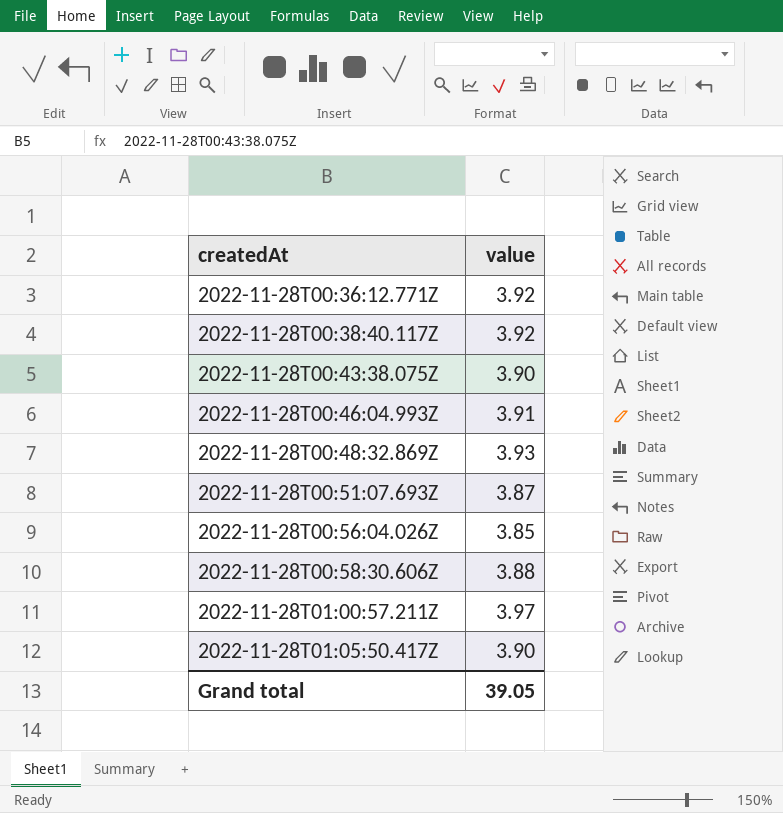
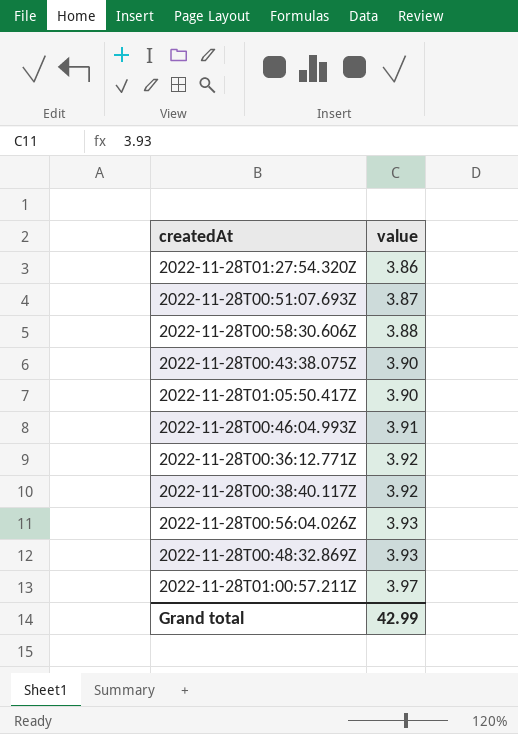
row order: createdAt ascending -> value ascending
row 2022-11-28T01:27:54.320Z: none -> 3.86
2022-11-28T00:56:04.026Z | value: 3.85 -> 3.93
Grand total | value: 39.05 -> 42.99

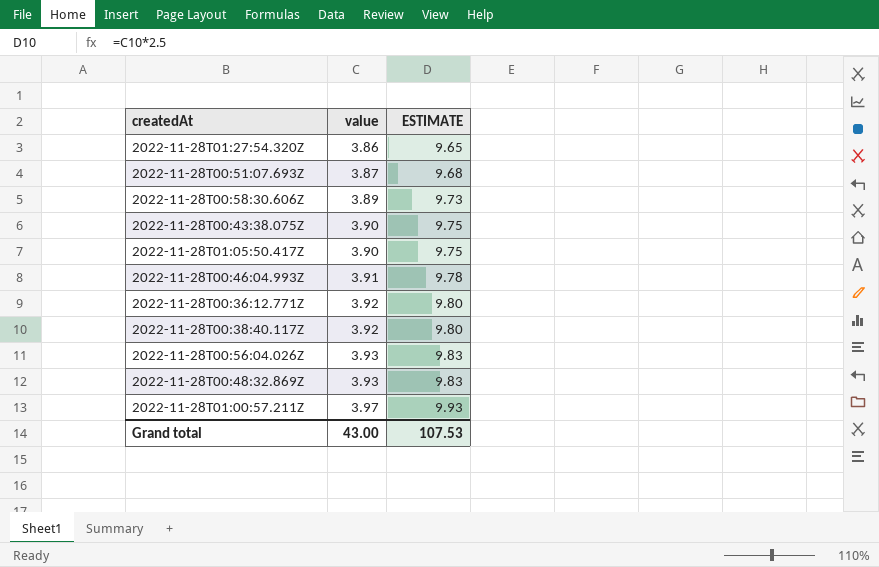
column ESTIMATE | formula: none -> [value] * 2.5
2022-11-28T00:58:30.606Z | value: 3.88 -> 3.89
Grand total | value: 42.99 -> 43.00

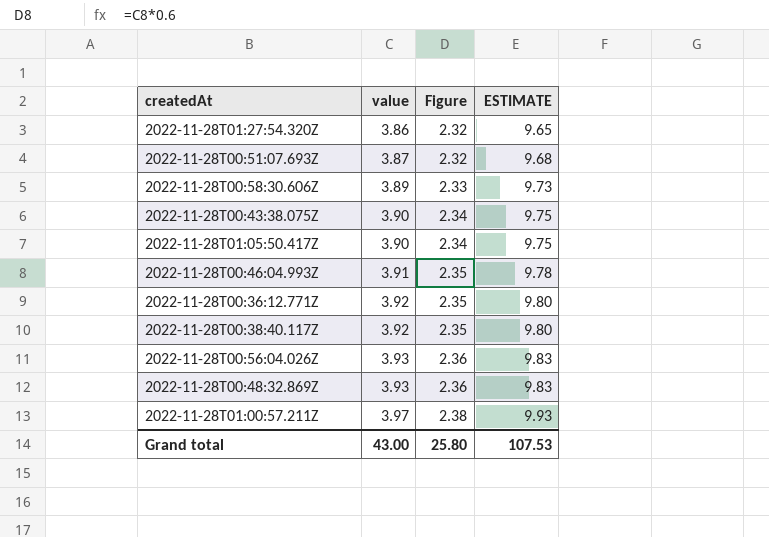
column Figure | formula: none -> [value] * 0.6

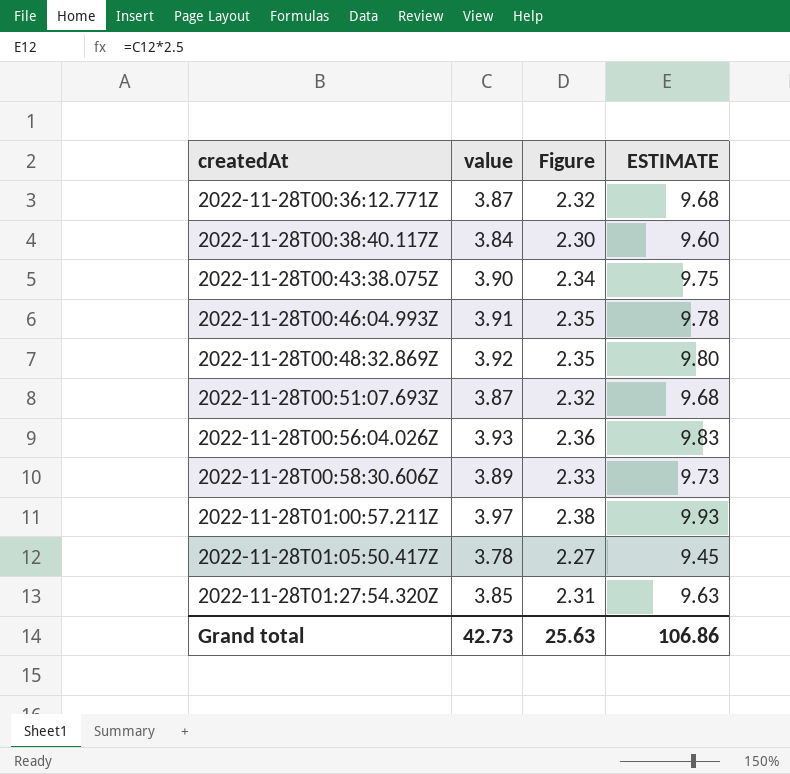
row order: value ascending -> createdAt ascending
2022-11-28T00:36:12.771Z | value: 3.92 -> 3.87
2022-11-28T00:36:12.771Z | Figure: 2.35 -> 2.32
2022-11-28T00:36:12.771Z | ESTIMATE: 9.80 -> 9.68
2022-11-28T00:38:40.117Z | value: 3.92 -> 3.84
2022-11-28T00:38:40.117Z | Figure: 2.35 -> 2.30
2022-11-28T00:38:40.117Z | ESTIMATE: 9.80 -> 9.60
2022-11-28T00:48:32.869Z | value: 3.93 -> 3.92
2022-11-28T00:48:32.869Z | Figure: 2.36 -> 2.35
2022-11-28T00:48:32.869Z | ESTIMATE: 9.83 -> 9.80
2022-11-28T01:05:50.417Z | value: 3.90 -> 3.78
2022-11-28T01:05:50.417Z | Figure: 2.34 -> 2.27
2022-11-28T01:05:50.417Z | ESTIMATE: 9.75 -> 9.45
2022-11-28T01:27:54.320Z | value: 3.86 -> 3.85
2022-11-28T01:27:54.320Z | Figure: 2.32 -> 2.31
2022-11-28T01:27:54.320Z | ESTIMATE: 9.65 -> 9.63
Grand total | value: 43.00 -> 42.73
Grand total | Figure: 25.80 -> 25.63
Grand total | ESTIMATE: 107.53 -> 106.86

